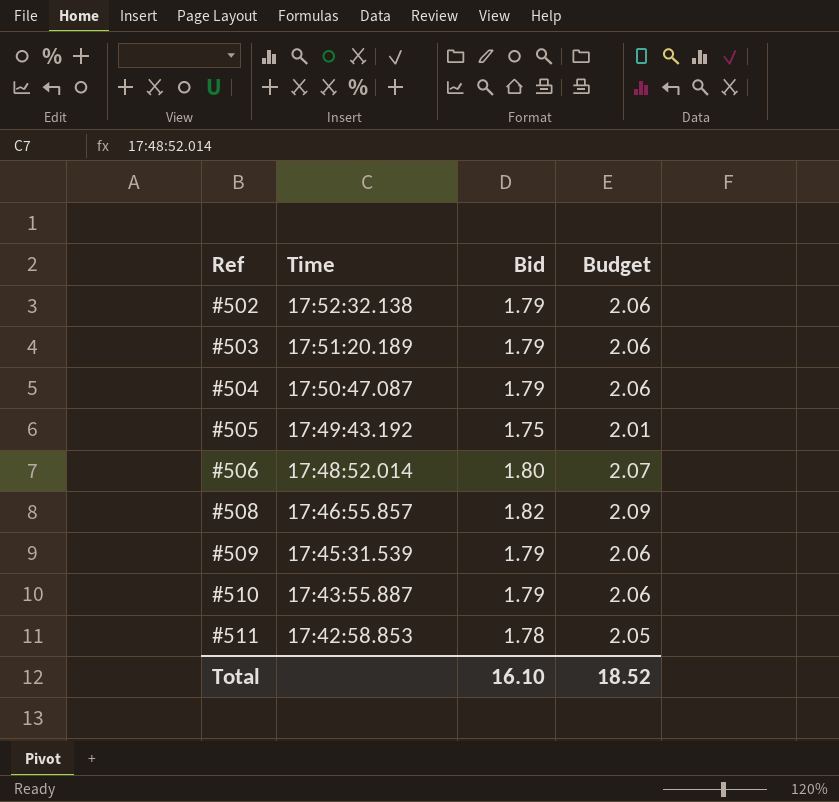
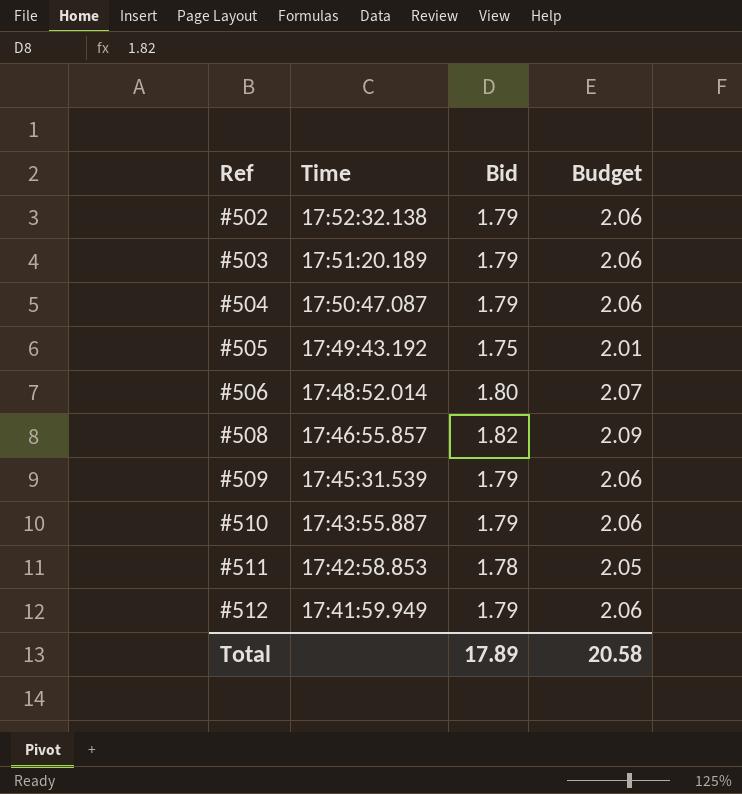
row #512: none -> 17:41:59.949 | 1.79 | 2.06
Total | Bid: 16.10 -> 17.89
Total | Budget: 18.52 -> 20.58

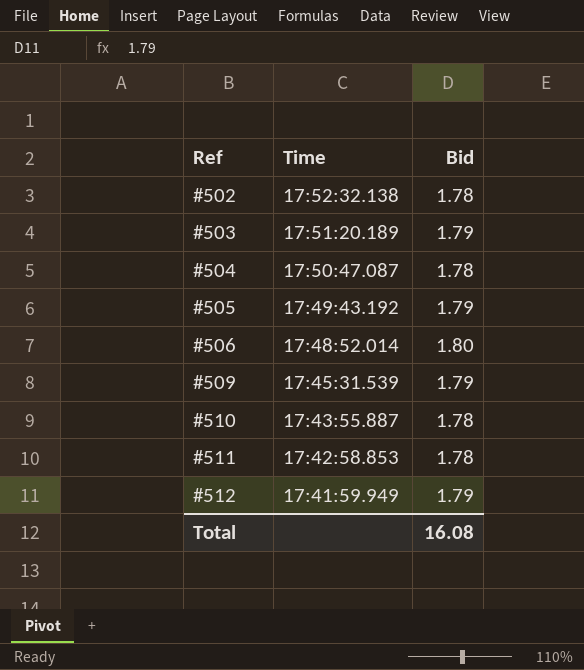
column Budget | formula: [Bid] * 1.15 -> none
row #508: 17:46:55.857 | 1.82 | 2.09 -> none
#502 | Bid: 1.79 -> 1.78
#504 | Bid: 1.79 -> 1.78
#505 | Bid: 1.75 -> 1.79
#510 | Bid: 1.79 -> 1.78
Total | Bid: 17.89 -> 16.08

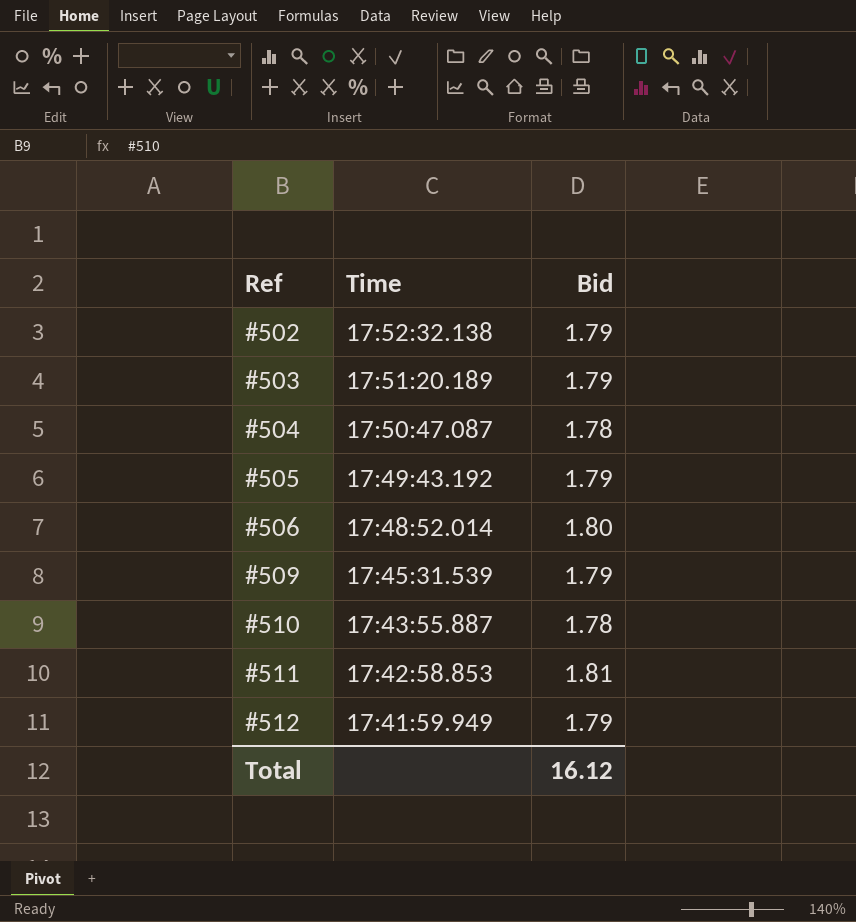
#502 | Bid: 1.78 -> 1.79
#511 | Bid: 1.78 -> 1.81
Total | Bid: 16.08 -> 16.12

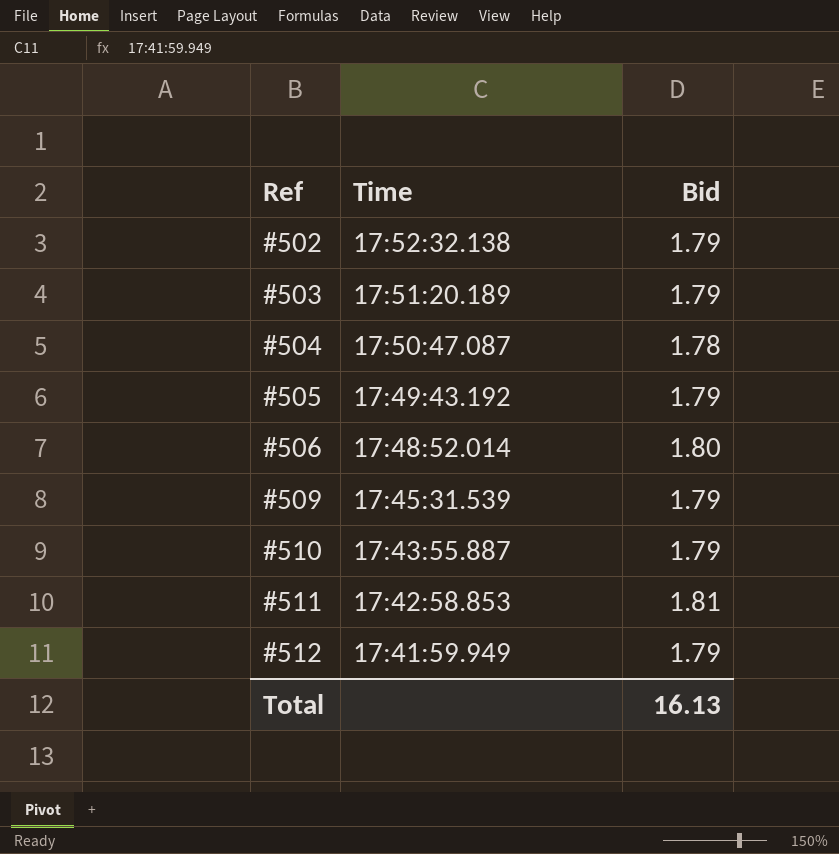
#510 | Bid: 1.78 -> 1.79
Total | Bid: 16.12 -> 16.13

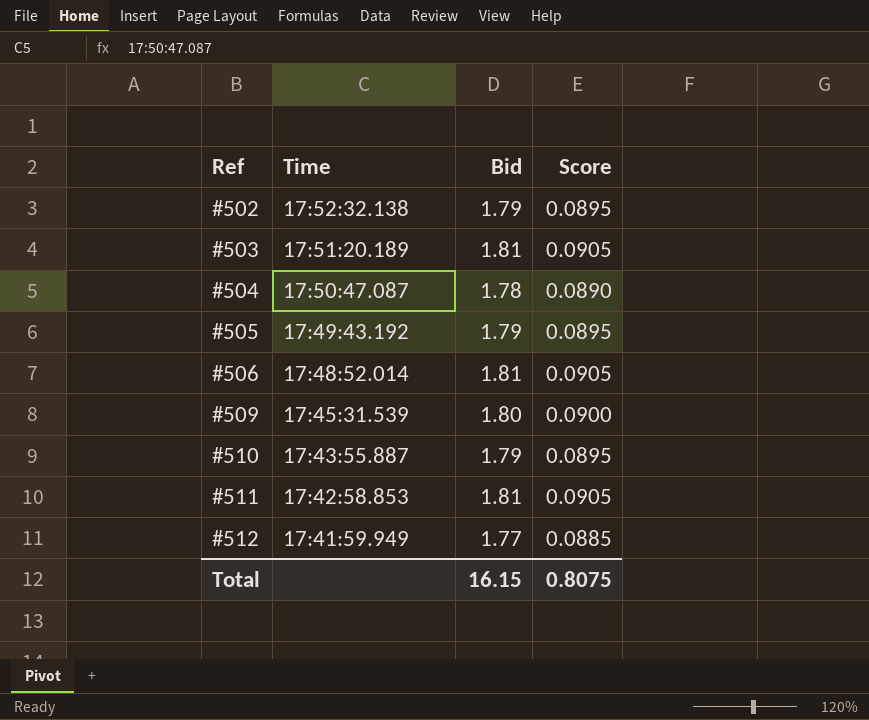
column Score | formula: none -> [Bid] * 0.05
#503 | Bid: 1.79 -> 1.81
#506 | Bid: 1.80 -> 1.81
#509 | Bid: 1.79 -> 1.80
#512 | Bid: 1.79 -> 1.77
Total | Bid: 16.13 -> 16.15

